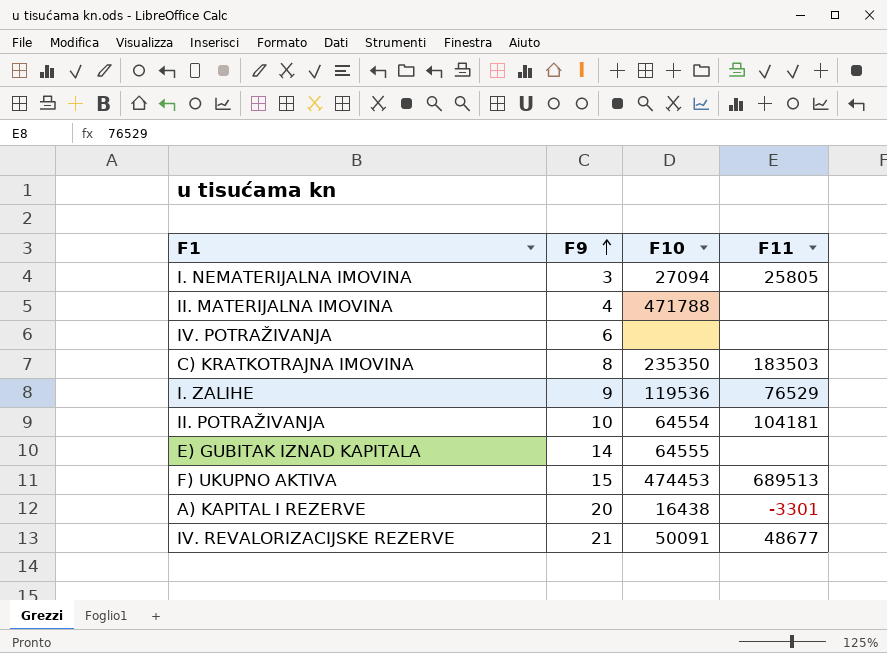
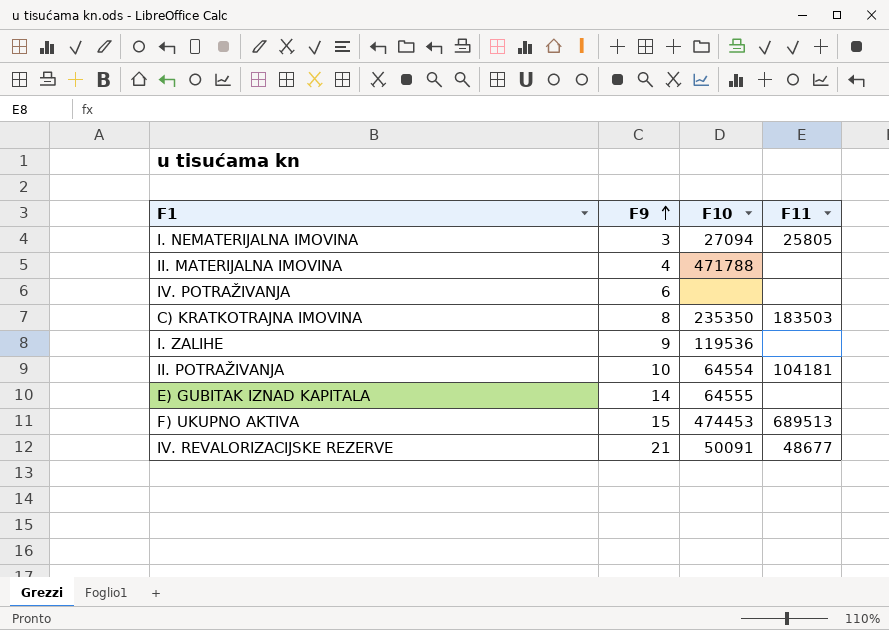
row A) KAPITAL I REZERVE: 20 | 16438 | -3301 -> none
I. ZALIHE | F11: 76529 -> none

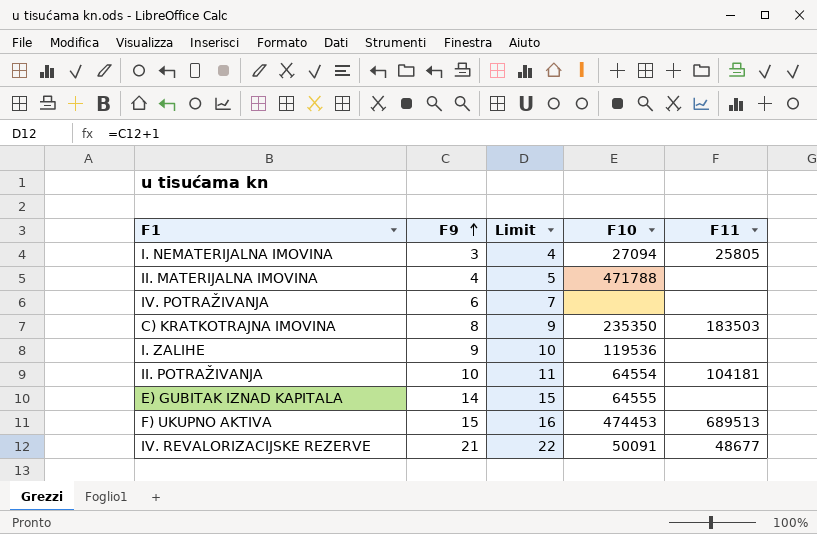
column Limit | formula: none -> [F9] + 1

